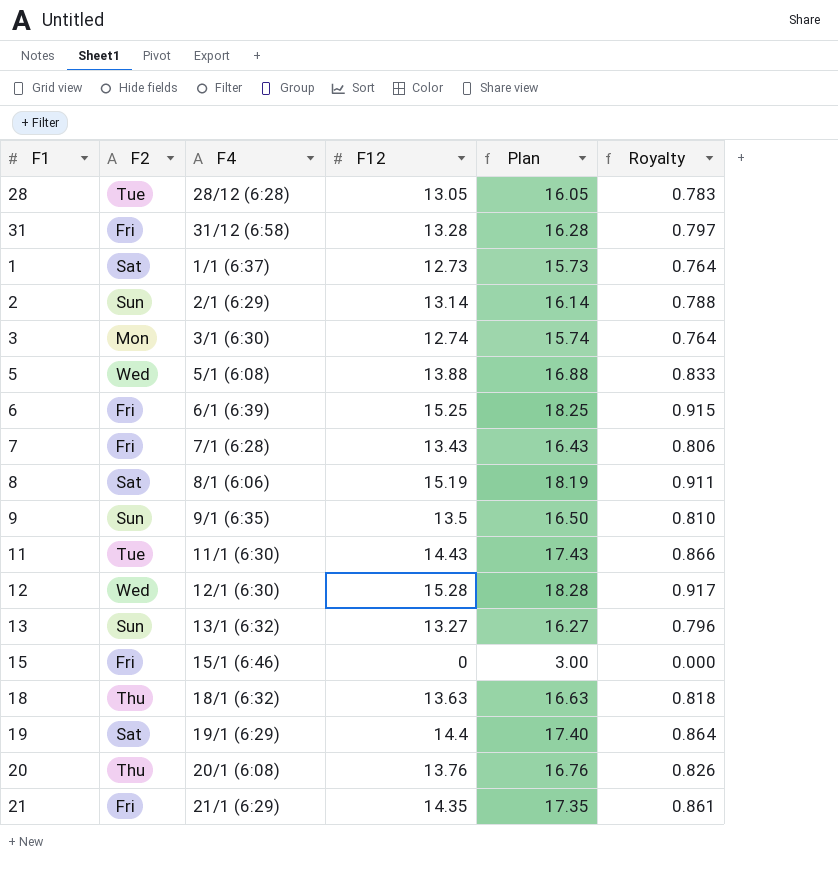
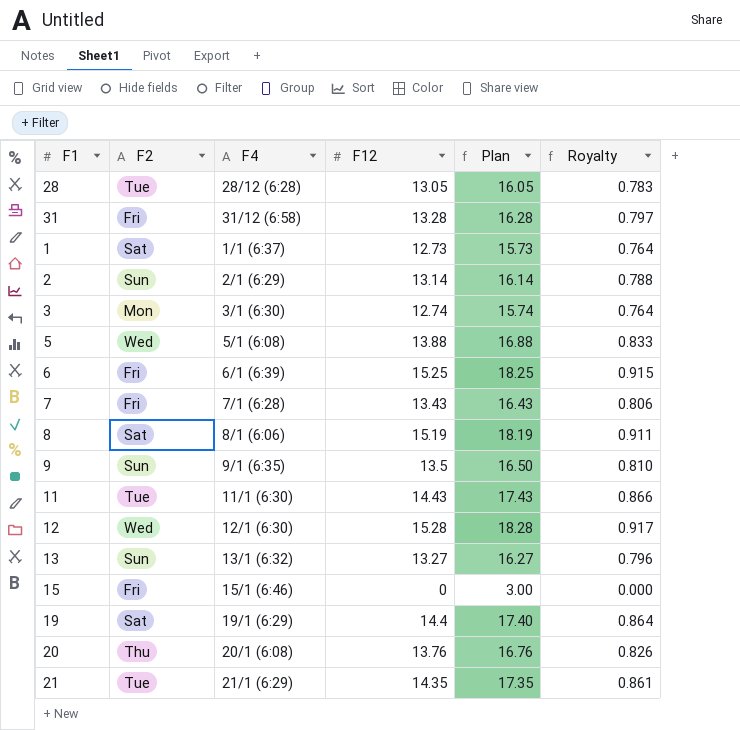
row 18: Thu | 18/1 (6:32) | 13.63 | 16.63 | 0.818 -> none
21 | F2: Fri -> Tue

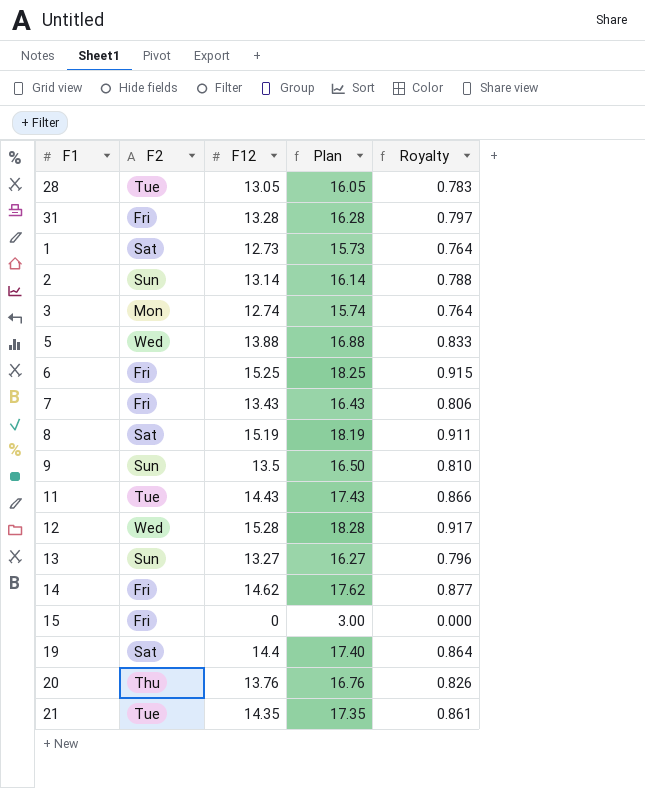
column F4 | position: 3 -> none
row 14: none -> Fri | 14.62 | 17.62 | 0.877

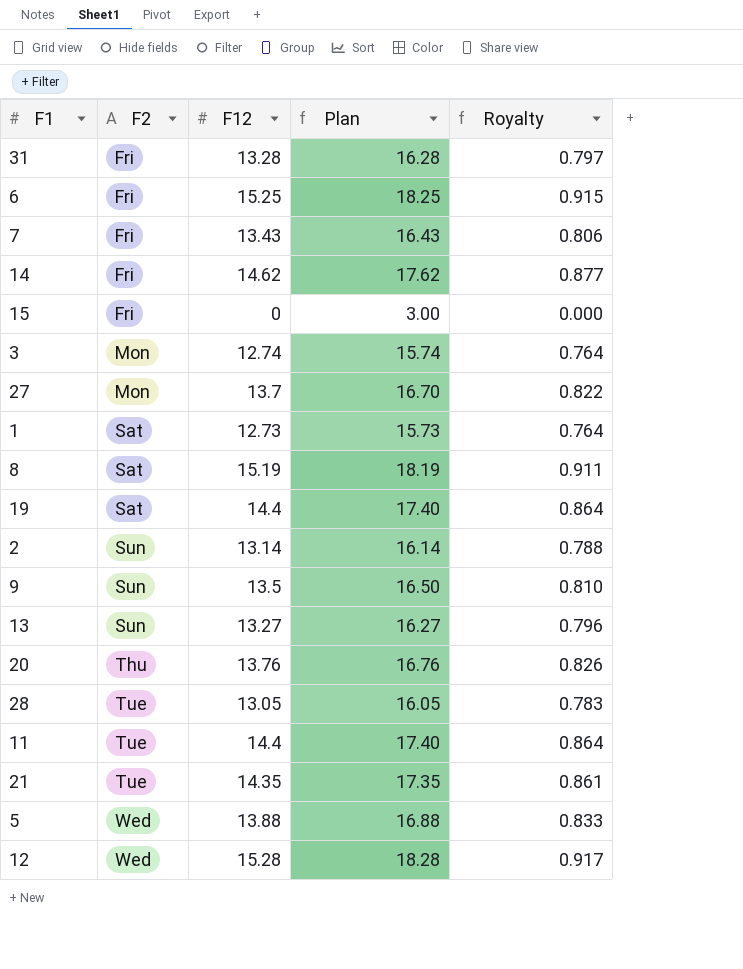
row order: none -> F2 ascending
row 27: none -> Mon | 13.7 | 16.70 | 0.822
11 | F12: 14.43 -> 14.4
11 | Plan: 17.43 -> 17.40
11 | Royalty: 0.866 -> 0.864

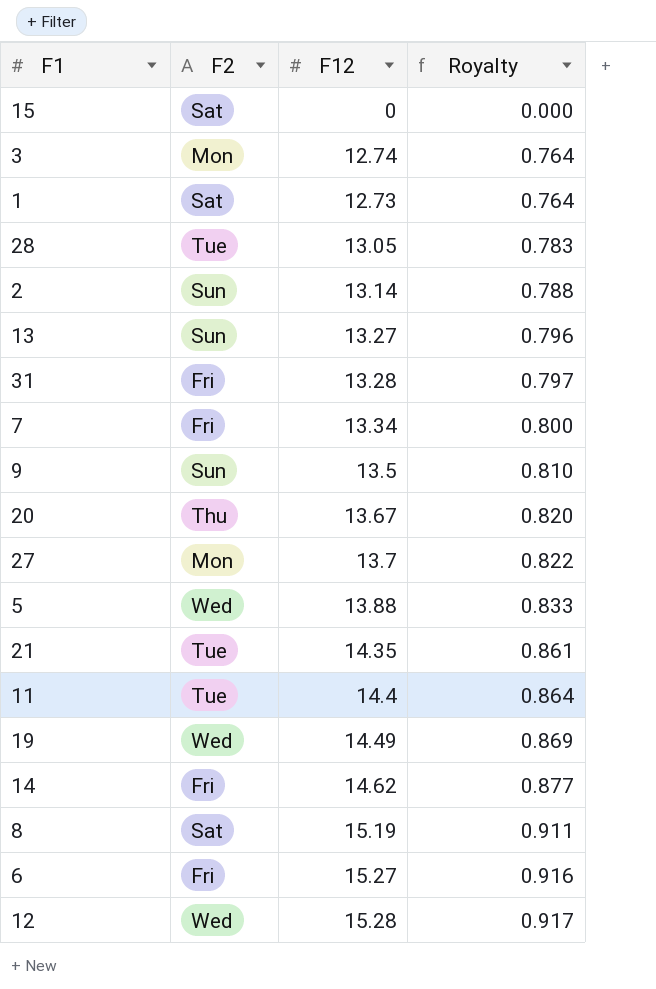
row order: F2 ascending -> Royalty ascending
column Plan | formula: [F12] + 3 -> none
15 | F2: Fri -> Sat
7 | F12: 13.43 -> 13.34
7 | Royalty: 0.806 -> 0.800
20 | F12: 13.76 -> 13.67
20 | Royalty: 0.826 -> 0.820
19 | F2: Sat -> Wed
19 | F12: 14.4 -> 14.49
19 | Royalty: 0.864 -> 0.869
6 | F12: 15.25 -> 15.27
6 | Royalty: 0.915 -> 0.916

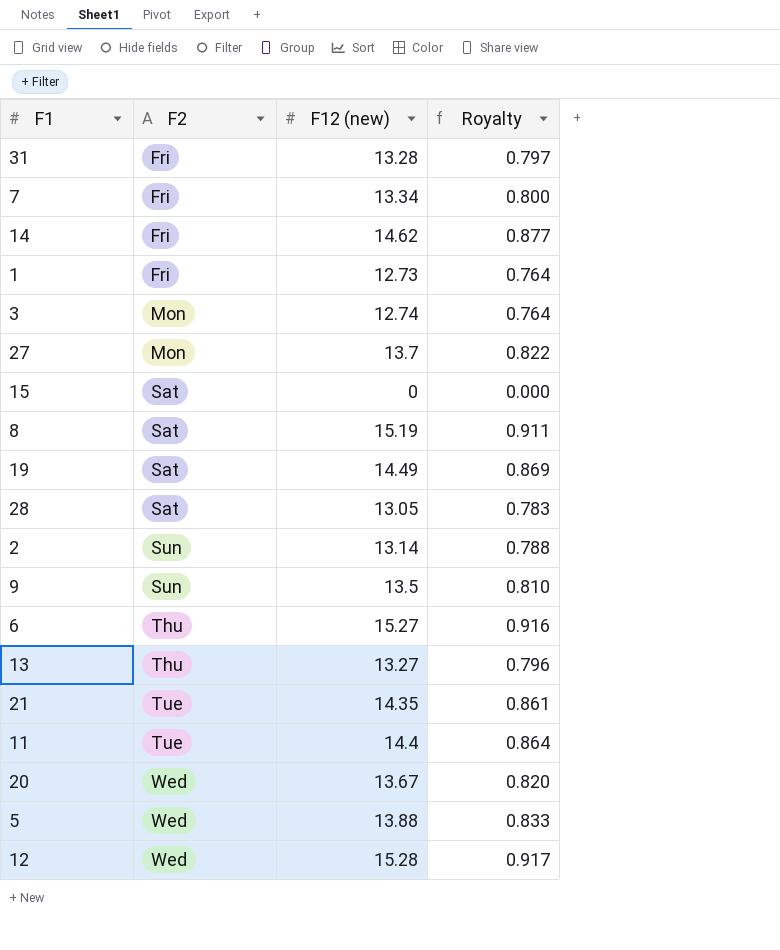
row order: Royalty ascending -> F2 ascending
column name: F12 -> F12 (new)
1 | F2: Sat -> Fri
19 | F2: Wed -> Sat
28 | F2: Tue -> Sat
6 | F2: Fri -> Thu
13 | F2: Sun -> Thu
20 | F2: Thu -> Wed

